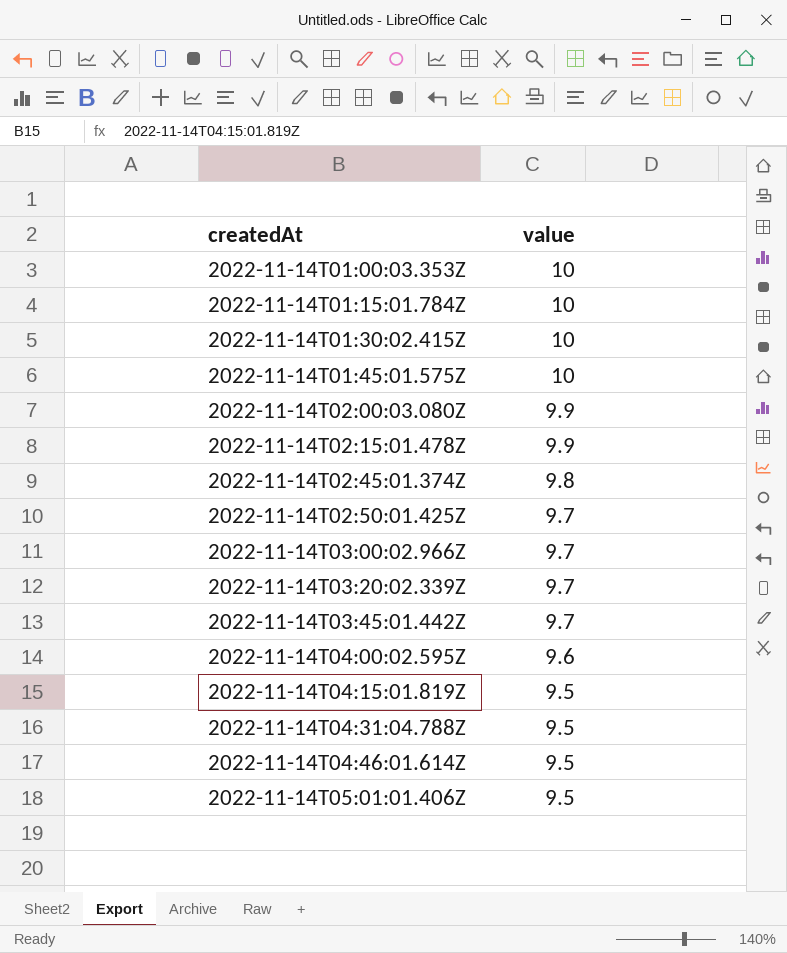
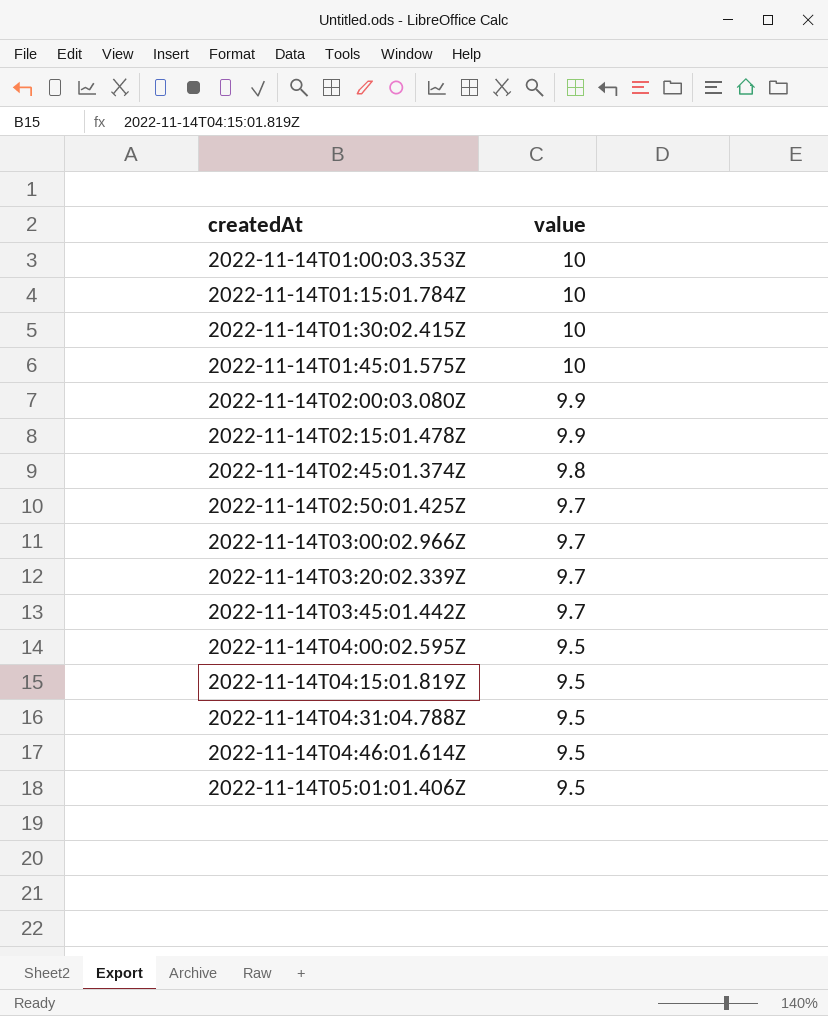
2022-11-14T04:00:02.595Z | value: 9.6 -> 9.5

